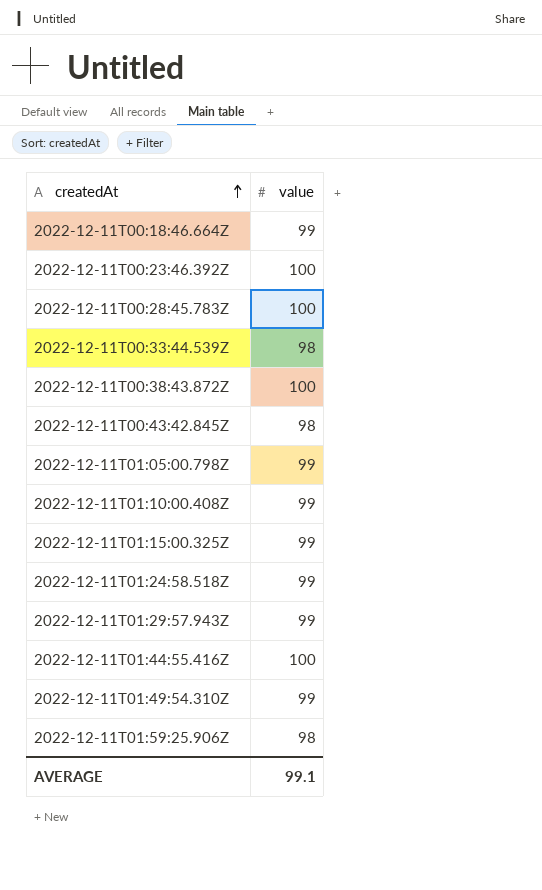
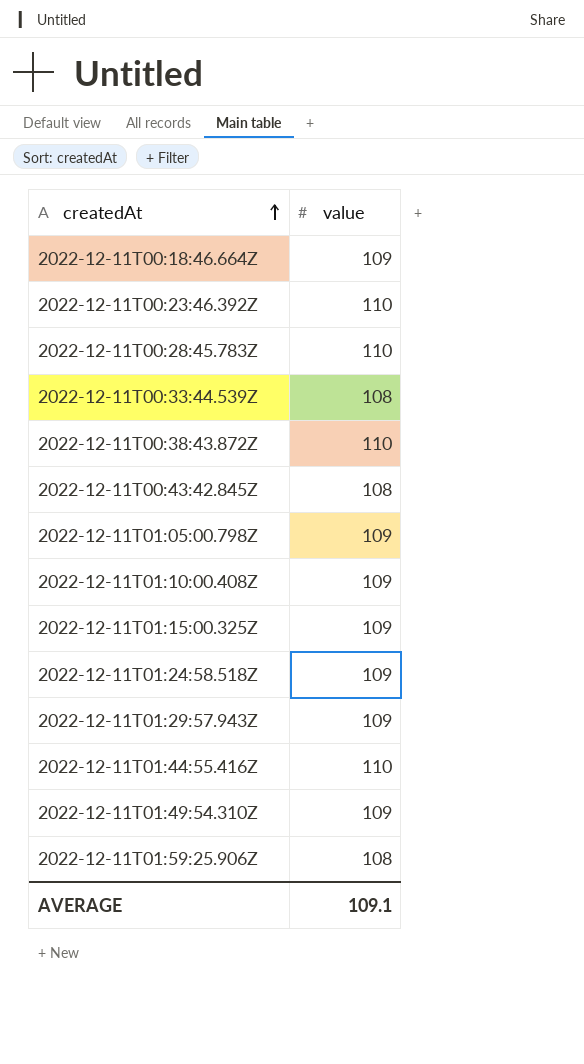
2022-12-11T00:18:46.664Z | value: 99 -> 109
2022-12-11T00:23:46.392Z | value: 100 -> 110
2022-12-11T00:28:45.783Z | value: 100 -> 110
2022-12-11T00:33:44.539Z | value: 98 -> 108
2022-12-11T00:38:43.872Z | value: 100 -> 110
2022-12-11T00:43:42.845Z | value: 98 -> 108
2022-12-11T01:05:00.798Z | value: 99 -> 109
2022-12-11T01:10:00.408Z | value: 99 -> 109
2022-12-11T01:15:00.325Z | value: 99 -> 109
2022-12-11T01:24:58.518Z | value: 99 -> 109
2022-12-11T01:29:57.943Z | value: 99 -> 109
2022-12-11T01:44:55.416Z | value: 100 -> 110
2022-12-11T01:49:54.310Z | value: 99 -> 109
2022-12-11T01:59:25.906Z | value: 98 -> 108
AVERAGE | value: 99.1 -> 109.1

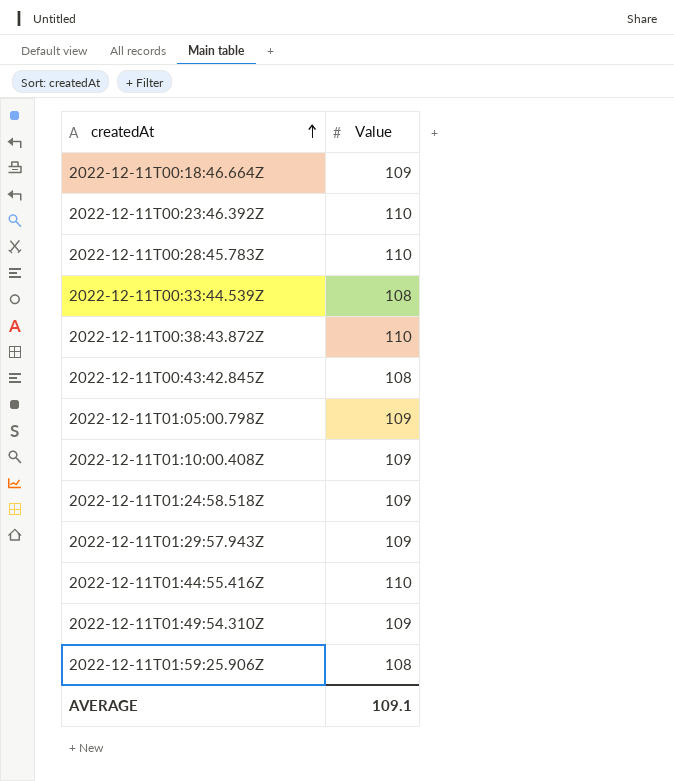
column name: value -> Value
row 2022-12-11T01:15:00.325Z: 109 -> none

